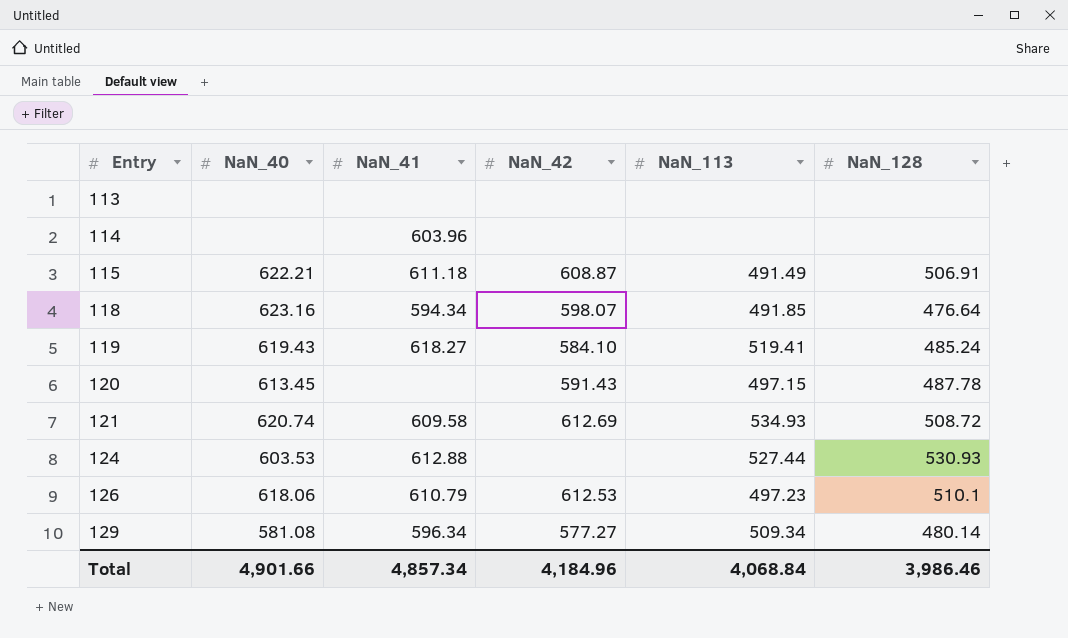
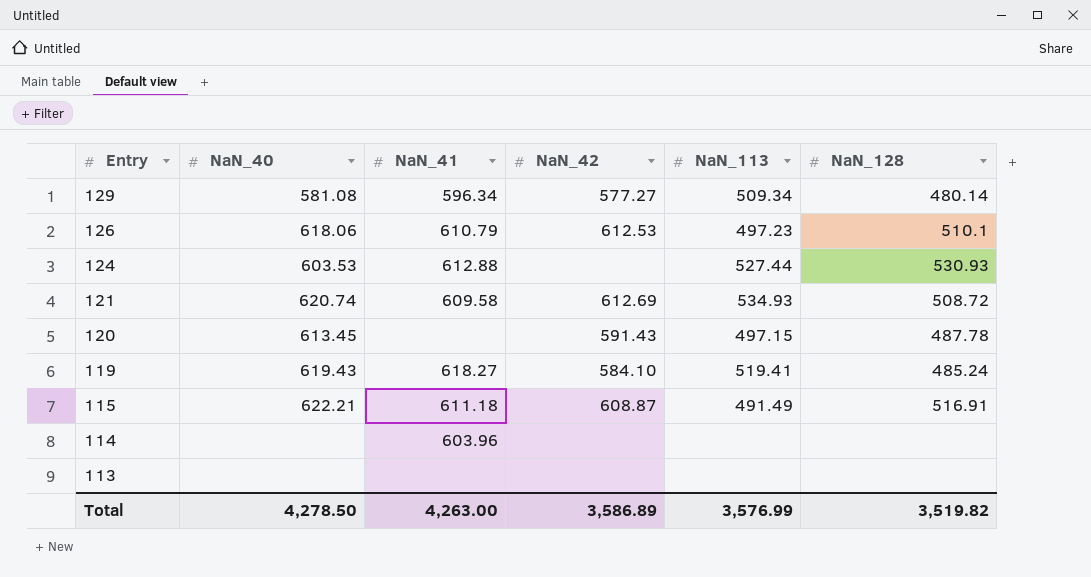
row order: Entry ascending -> Entry descending
row 118: 623.16 | 594.34 | 598.07 | 491.85 | 476.64 -> none
115 | NaN_128: 506.91 -> 516.91
Total | NaN_40: 4,901.66 -> 4,278.50
Total | NaN_41: 4,857.34 -> 4,263.00
Total | NaN_42: 4,184.96 -> 3,586.89
Total | NaN_113: 4,068.84 -> 3,576.99
Total | NaN_128: 3,986.46 -> 3,519.82

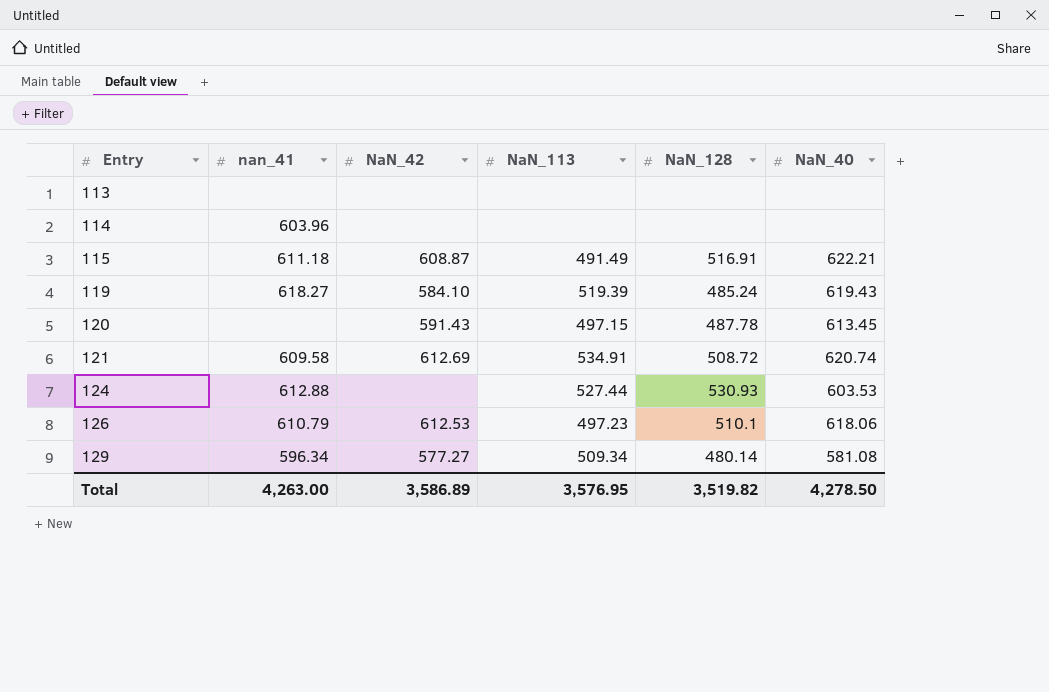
row order: Entry descending -> Entry ascending
column name: NaN_41 -> nan_41
column NaN_40 | position: 2 -> 6
119 | NaN_113: 519.41 -> 519.39
121 | NaN_113: 534.93 -> 534.91
Total | NaN_113: 3,576.99 -> 3,576.95

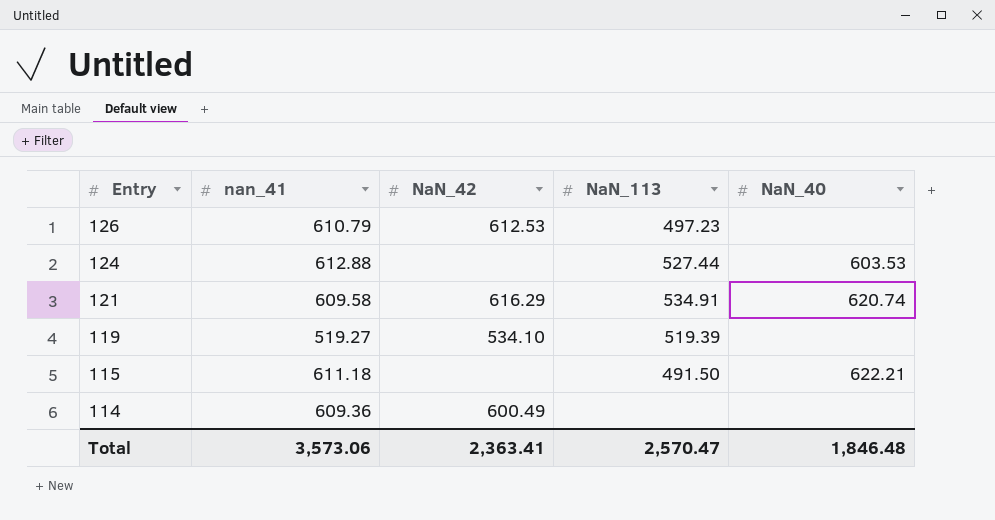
row order: Entry ascending -> Entry descending
column NaN_128 | position: 5 -> none
row 113: none | none | none | none | none -> none
row 120: none | 591.43 | 497.15 | 487.78 | 613.45 -> none
row 129: 596.34 | 577.27 | 509.34 | 480.14 | 581.08 -> none
126 | NaN_40: 618.06 -> none
121 | NaN_42: 612.69 -> 616.29
119 | nan_41: 618.27 -> 519.27
119 | NaN_42: 584.10 -> 534.10
119 | NaN_40: 619.43 -> none
115 | NaN_42: 608.87 -> none
115 | NaN_113: 491.49 -> 491.50
114 | nan_41: 603.96 -> 609.36
114 | NaN_42: none -> 600.49
Total | nan_41: 4,263.00 -> 3,573.06
Total | NaN_42: 3,586.89 -> 2,363.41
Total | NaN_113: 3,576.95 -> 2,570.47
Total | NaN_40: 4,278.50 -> 1,846.48

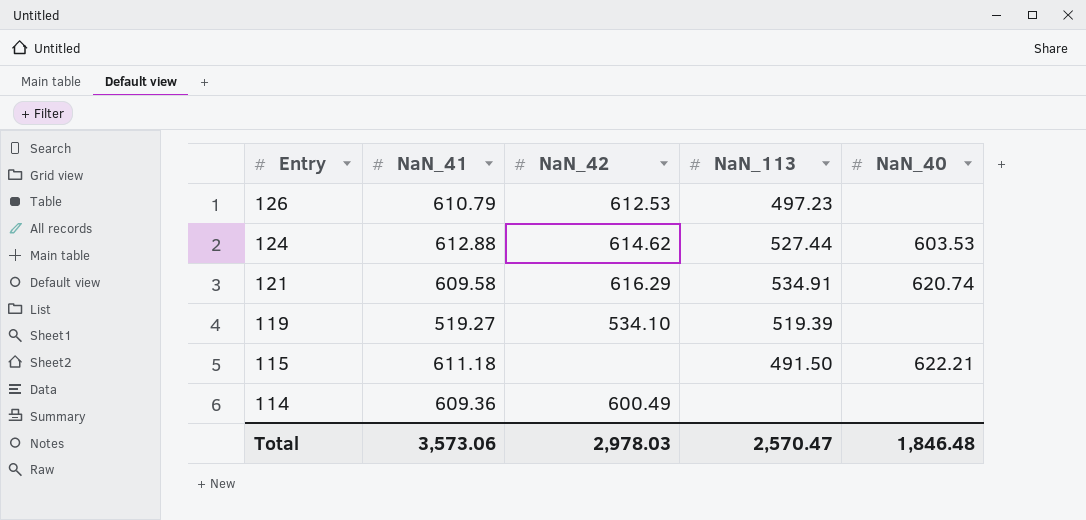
column name: nan_41 -> NaN_41
124 | NaN_42: none -> 614.62
Total | NaN_42: 2,363.41 -> 2,978.03

